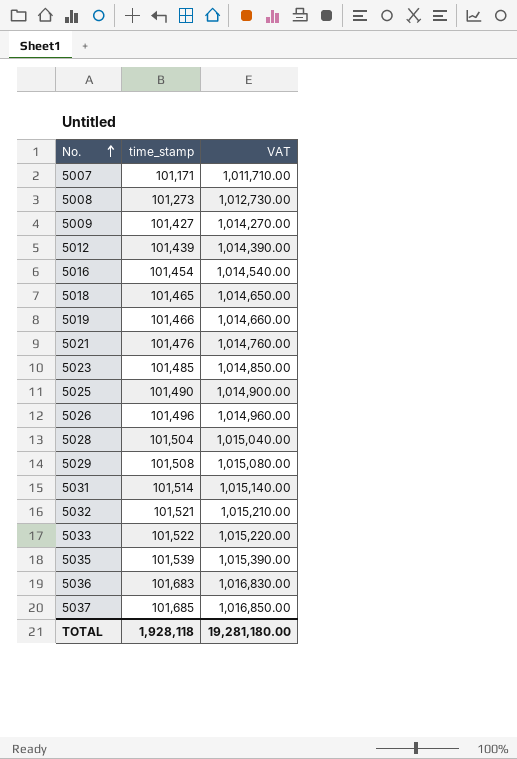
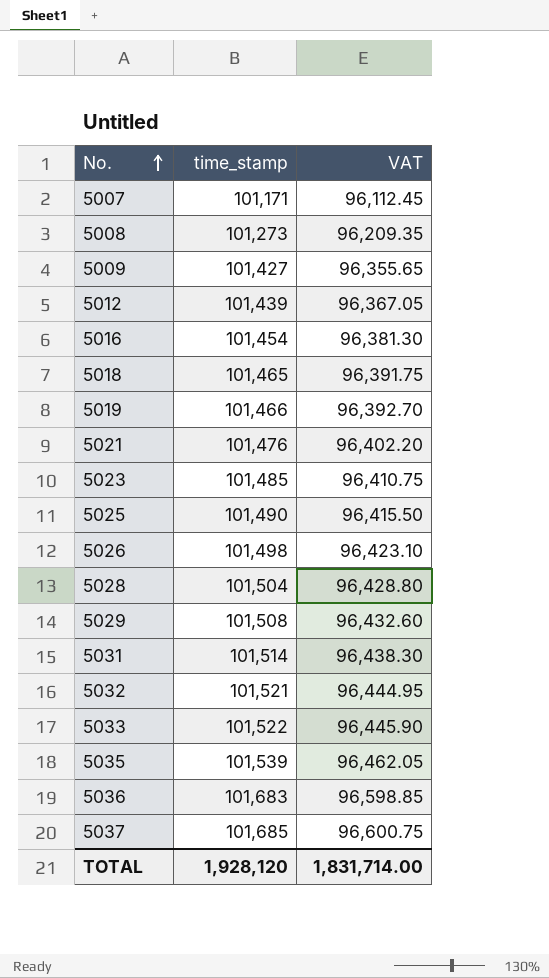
column VAT | formula: [time_stamp] * 10 -> [time_stamp] * 0.95
5026 | time_stamp: 101,496 -> 101,498
TOTAL | time_stamp: 1,928,118 -> 1,928,120
TOTAL | VAT: 19,281,180.00 -> 1,831,714.00

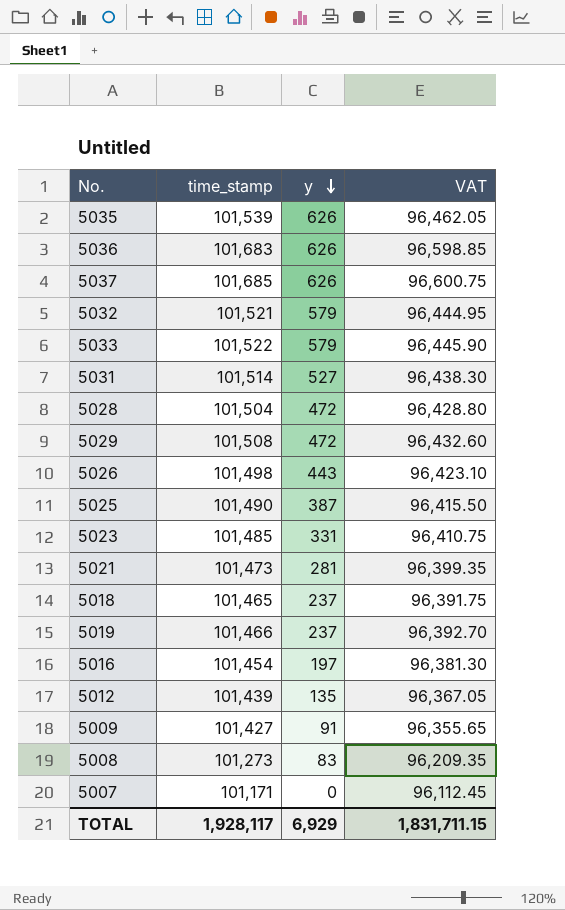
row order: No. ascending -> y descending
column y | position: none -> 3
5021 | time_stamp: 101,476 -> 101,473
5021 | VAT: 96,402.20 -> 96,399.35
TOTAL | time_stamp: 1,928,120 -> 1,928,117
TOTAL | VAT: 1,831,714.00 -> 1,831,711.15

